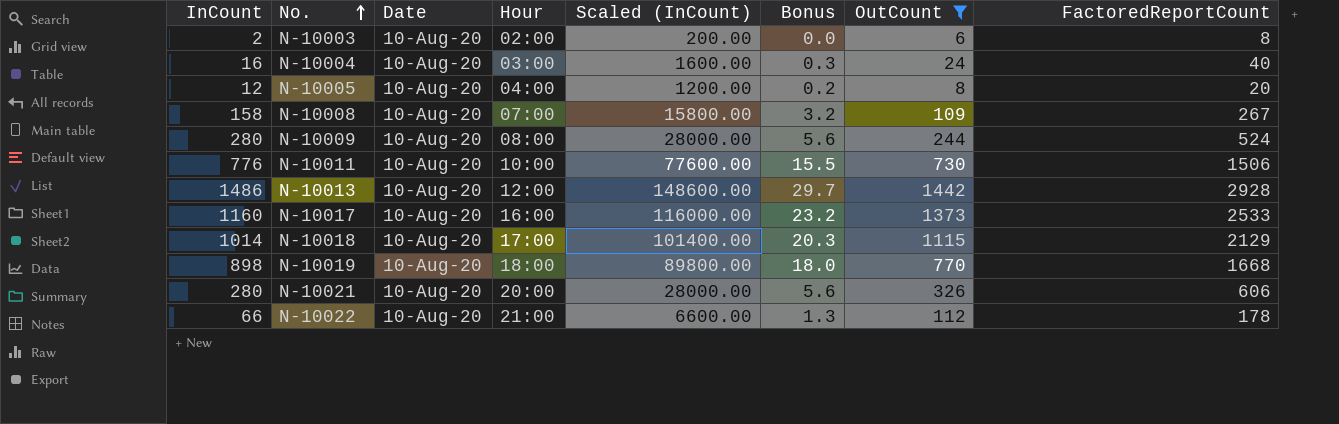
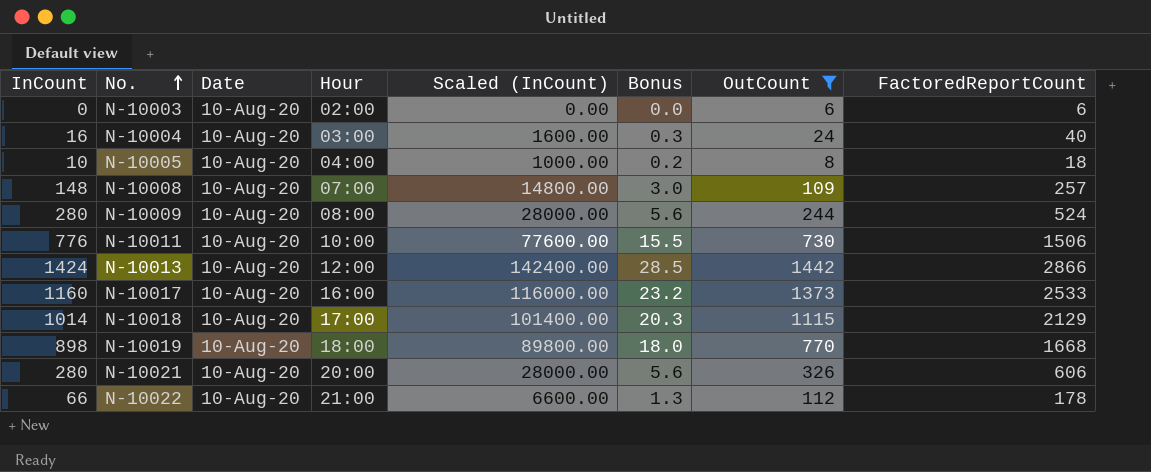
N-10003 | InCount: 2 -> 0
N-10003 | Scaled (InCount): 200.00 -> 0.00
N-10003 | FactoredReportCount: 8 -> 6
N-10005 | InCount: 12 -> 10
N-10005 | Scaled (InCount): 1200.00 -> 1000.00
N-10005 | FactoredReportCount: 20 -> 18
N-10008 | InCount: 158 -> 148
N-10008 | Scaled (InCount): 15800.00 -> 14800.00
N-10008 | Bonus: 3.2 -> 3.0
N-10008 | FactoredReportCount: 267 -> 257
N-10013 | InCount: 1486 -> 1424
N-10013 | Scaled (InCount): 148600.00 -> 142400.00
N-10013 | Bonus: 29.7 -> 28.5
N-10013 | FactoredReportCount: 2928 -> 2866

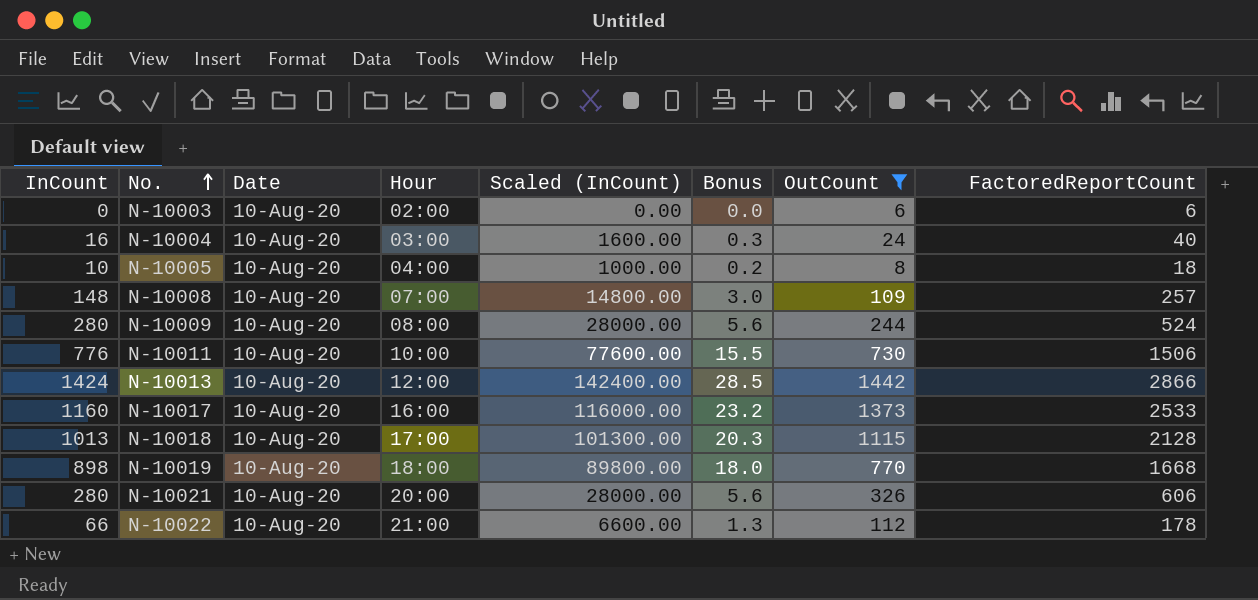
N-10018 | InCount: 1014 -> 1013
N-10018 | Scaled (InCount): 101400.00 -> 101300.00
N-10018 | FactoredReportCount: 2129 -> 2128

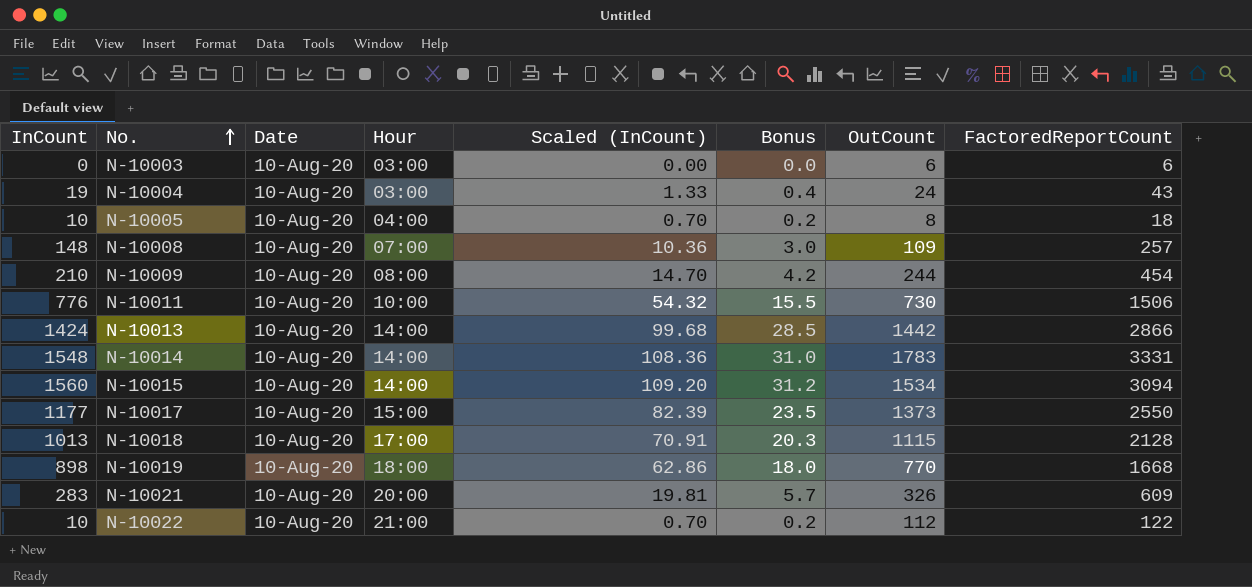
filter: OutCount <= 1442 -> none
column Scaled (InCount) | formula: [InCount] * 100 -> [InCount] * 0.07
N-10003 | Hour: 02:00 -> 03:00
N-10004 | InCount: 16 -> 19
N-10004 | Bonus: 0.3 -> 0.4
N-10004 | FactoredReportCount: 40 -> 43
N-10009 | InCount: 280 -> 210
N-10009 | Bonus: 5.6 -> 4.2
N-10009 | FactoredReportCount: 524 -> 454
N-10013 | Hour: 12:00 -> 14:00
N-10017 | InCount: 1160 -> 1177
N-10017 | Hour: 16:00 -> 15:00
N-10017 | Bonus: 23.2 -> 23.5
N-10017 | FactoredReportCount: 2533 -> 2550
N-10021 | InCount: 280 -> 283
N-10021 | Bonus: 5.6 -> 5.7
N-10021 | FactoredReportCount: 606 -> 609
N-10022 | InCount: 66 -> 10
N-10022 | Bonus: 1.3 -> 0.2
N-10022 | FactoredReportCount: 178 -> 122

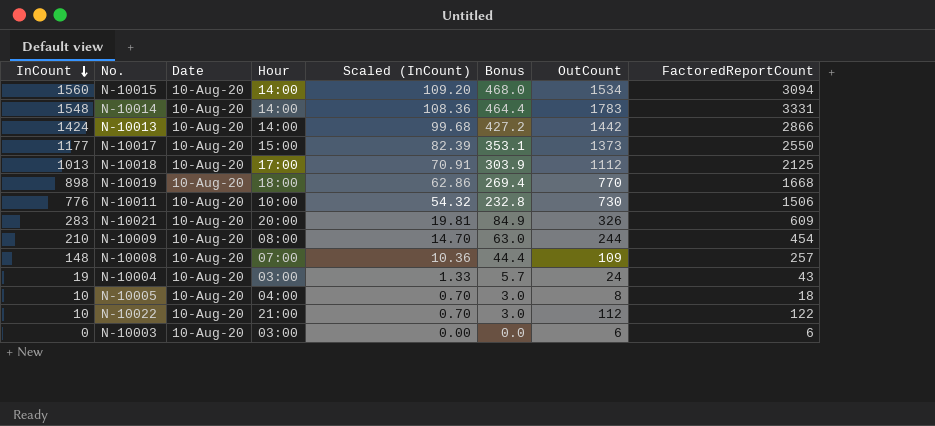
row order: No. ascending -> InCount descending
column Bonus | formula: [InCount] * 0.02 -> [InCount] * 0.3
N-10018 | OutCount: 1115 -> 1112
N-10018 | FactoredReportCount: 2128 -> 2125

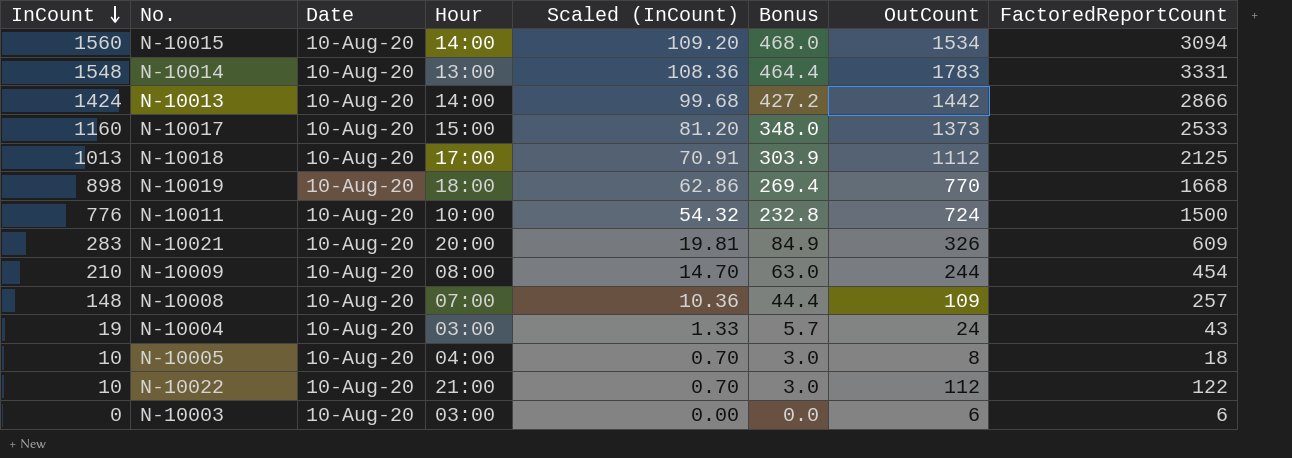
N-10014 | Hour: 14:00 -> 13:00
N-10017 | InCount: 1177 -> 1160
N-10017 | Scaled (InCount): 82.39 -> 81.20
N-10017 | Bonus: 353.1 -> 348.0
N-10017 | FactoredReportCount: 2550 -> 2533
N-10011 | OutCount: 730 -> 724
N-10011 | FactoredReportCount: 1506 -> 1500

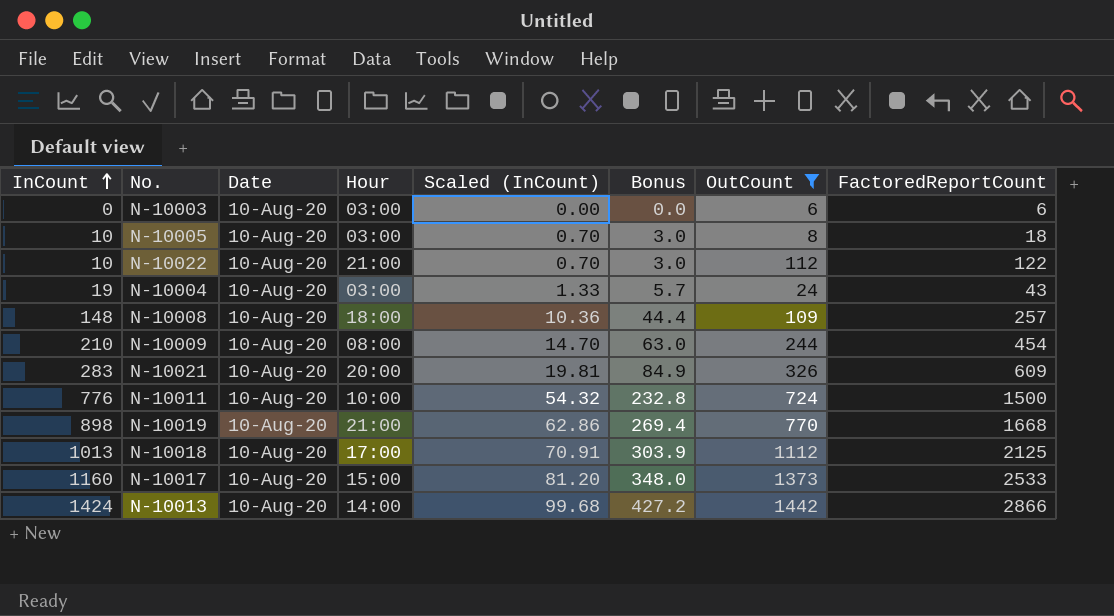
filter: none -> OutCount <= 1442
row order: InCount descending -> InCount ascending
N-10005 | Hour: 04:00 -> 03:00
N-10008 | Hour: 07:00 -> 18:00
N-10019 | Hour: 18:00 -> 21:00

